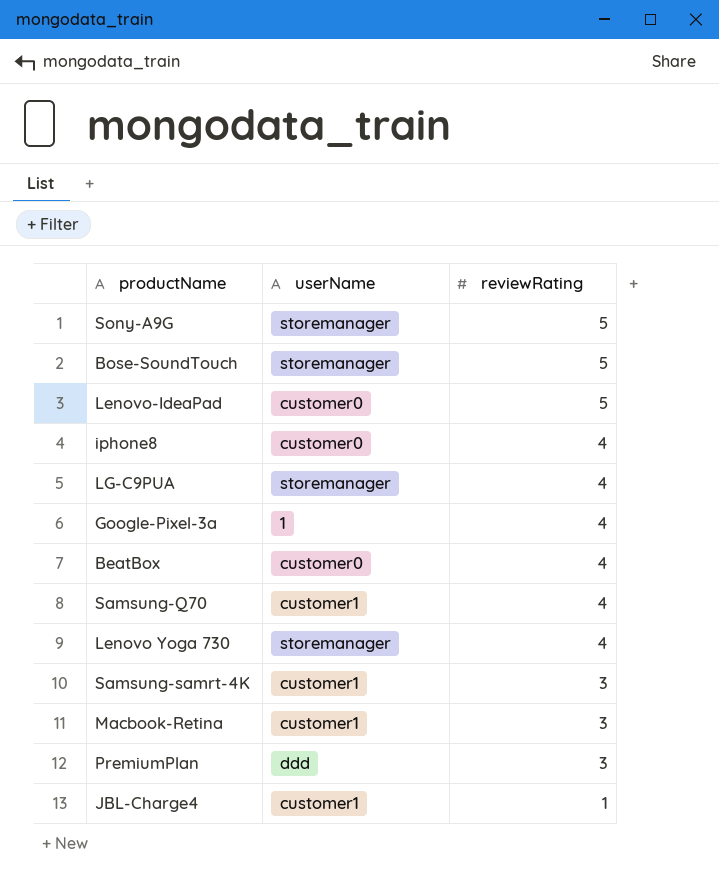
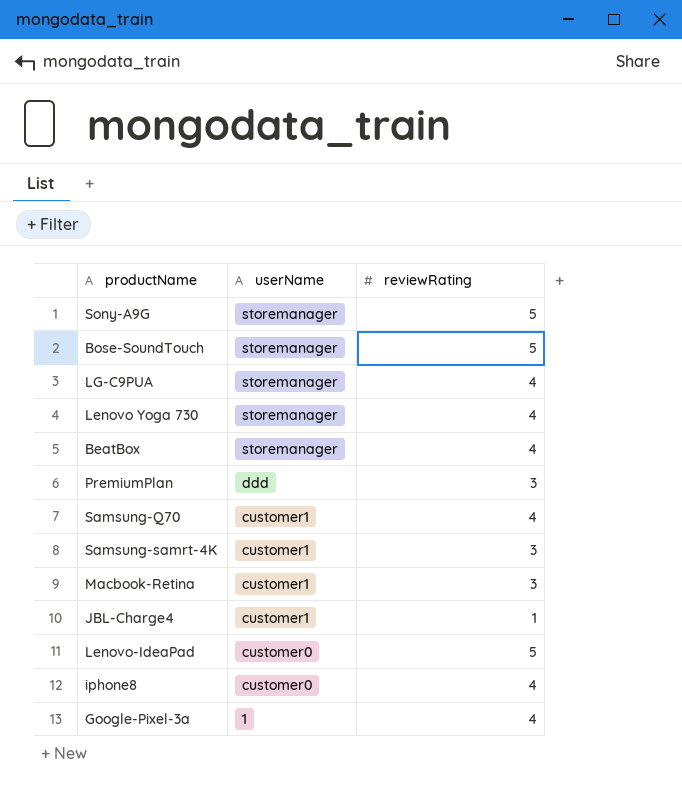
row order: reviewRating descending -> userName descending
BeatBox | userName: customer0 -> storemanager

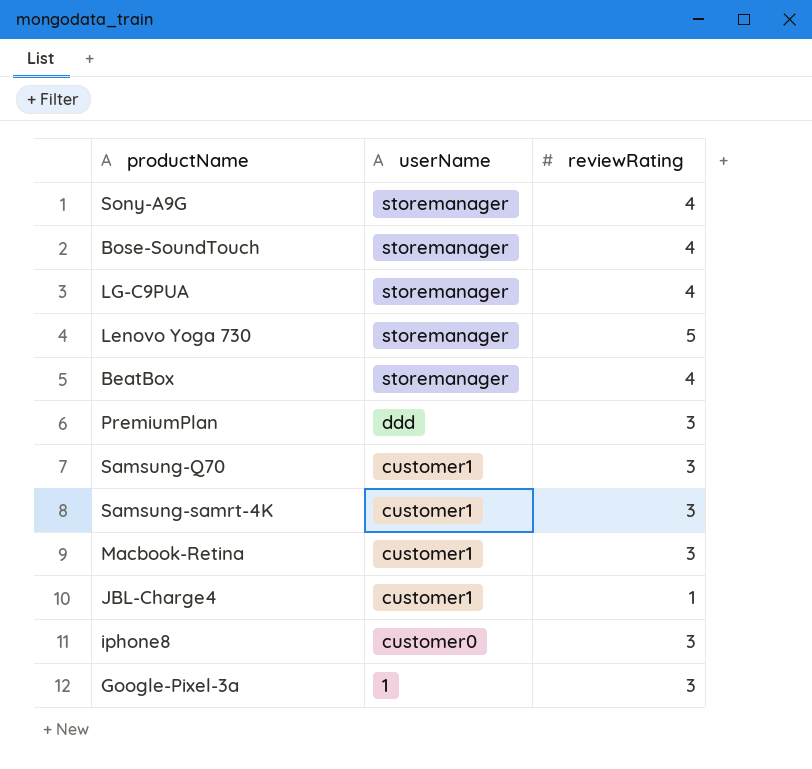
row Lenovo-IdeaPad: customer0 | 5 -> none
Sony-A9G | reviewRating: 5 -> 4
Bose-SoundTouch | reviewRating: 5 -> 4
Lenovo Yoga 730 | reviewRating: 4 -> 5
Samsung-Q70 | reviewRating: 4 -> 3
iphone8 | reviewRating: 4 -> 3
Google-Pixel-3a | reviewRating: 4 -> 3

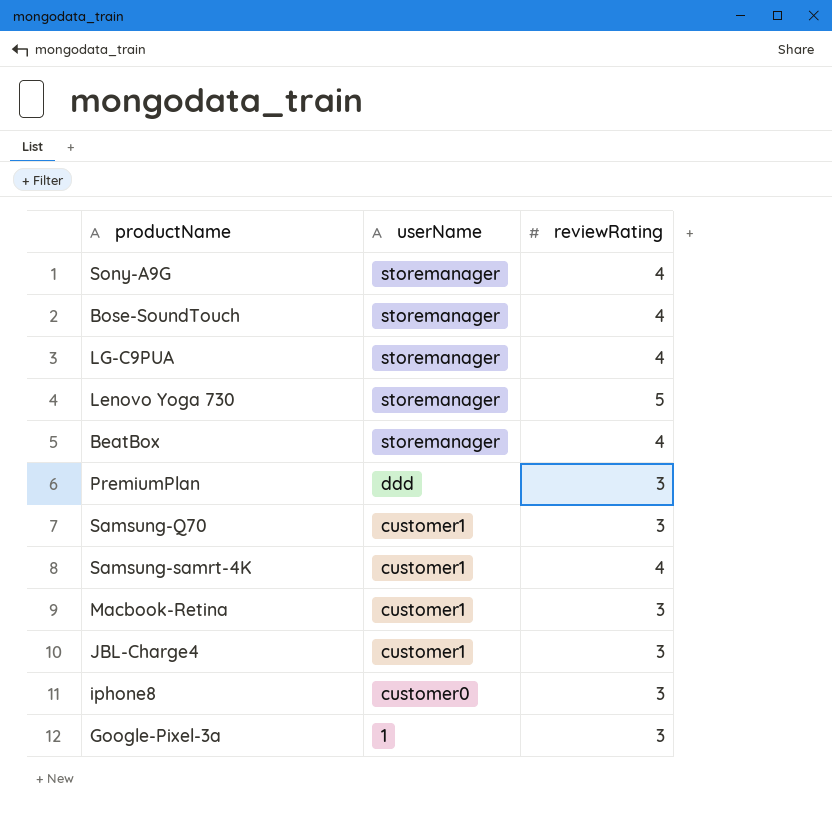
Samsung-samrt-4K | reviewRating: 3 -> 4
JBL-Charge4 | reviewRating: 1 -> 3

